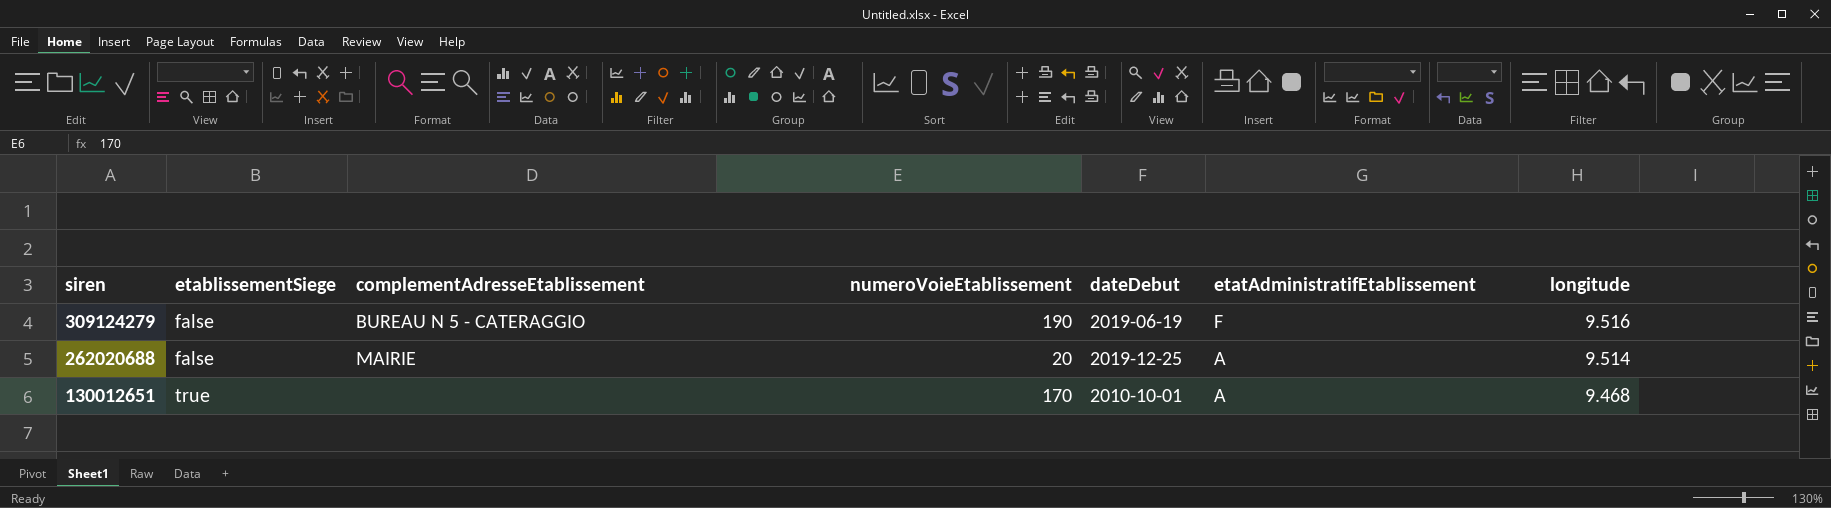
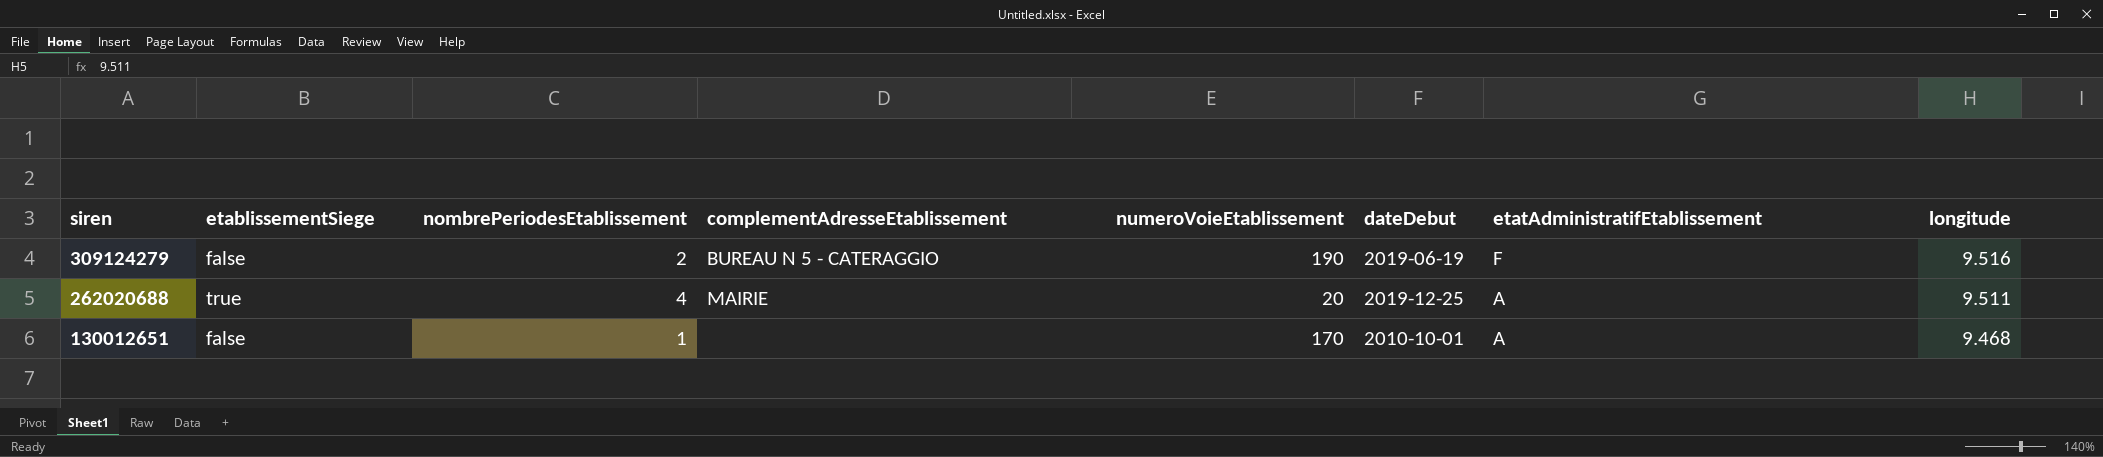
column nombrePeriodesEtablissement | position: none -> 3
262020688 | etablissementSiege: false -> true
262020688 | longitude: 9.514 -> 9.511
130012651 | etablissementSiege: true -> false

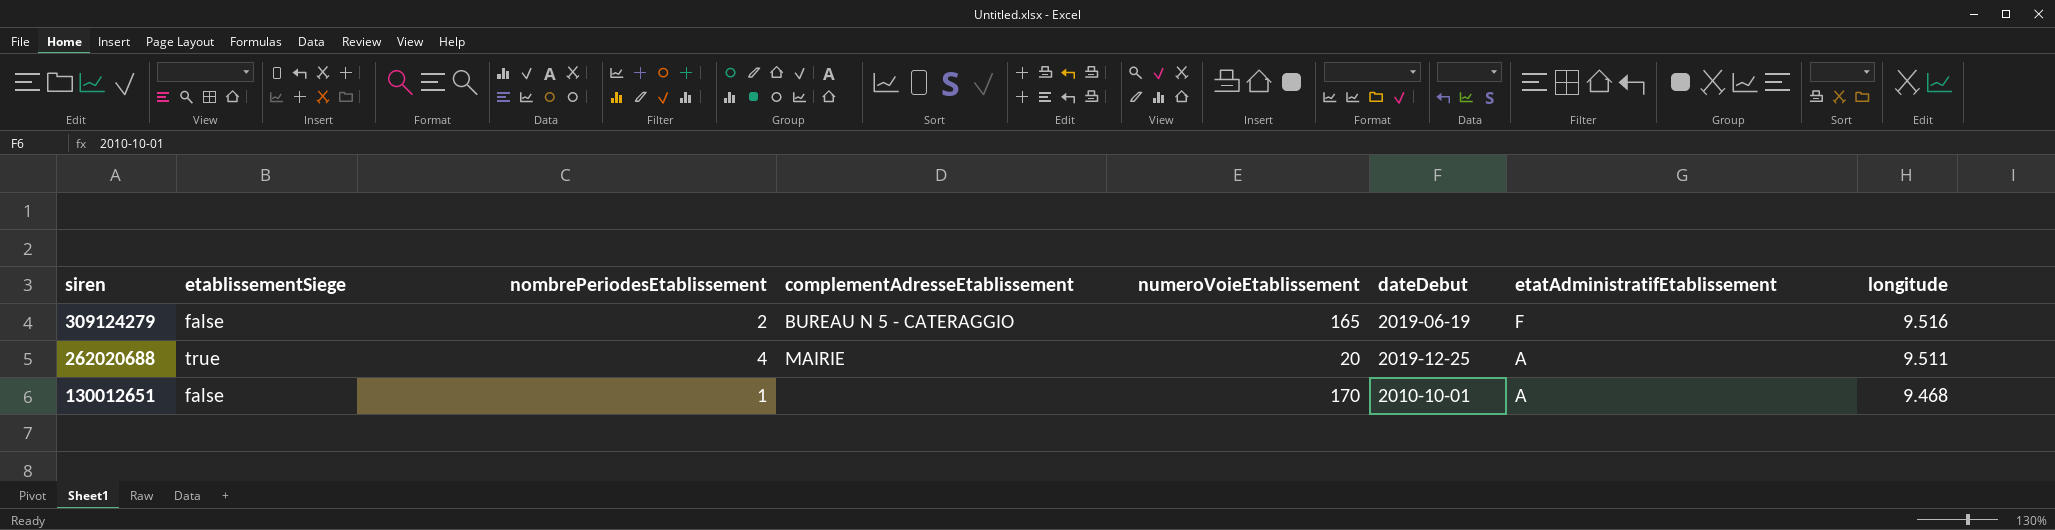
309124279 | numeroVoieEtablissement: 190 -> 165

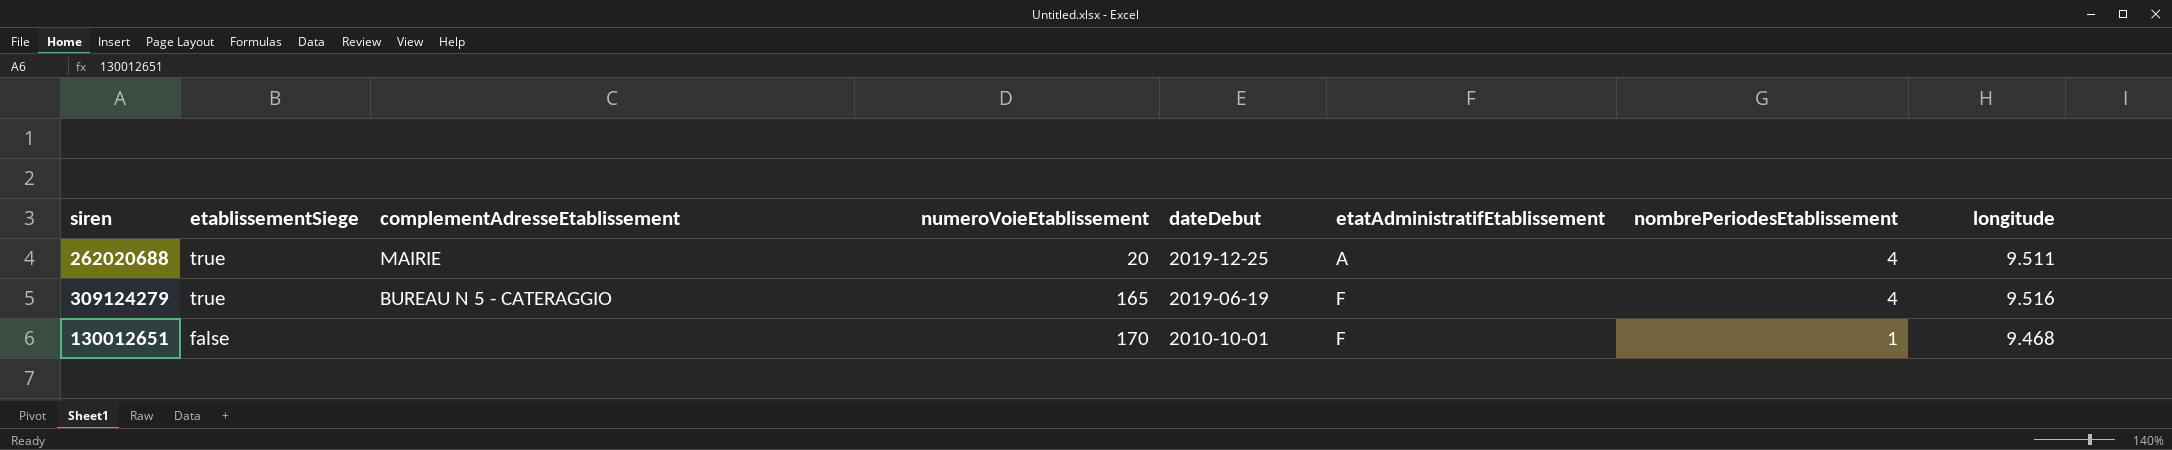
row order: siren descending -> etablissementSiege descending
column nombrePeriodesEtablissement | position: 3 -> 7
309124279 | etablissementSiege: false -> true
309124279 | nombrePeriodesEtablissement: 2 -> 4
130012651 | etatAdministratifEtablissement: A -> F

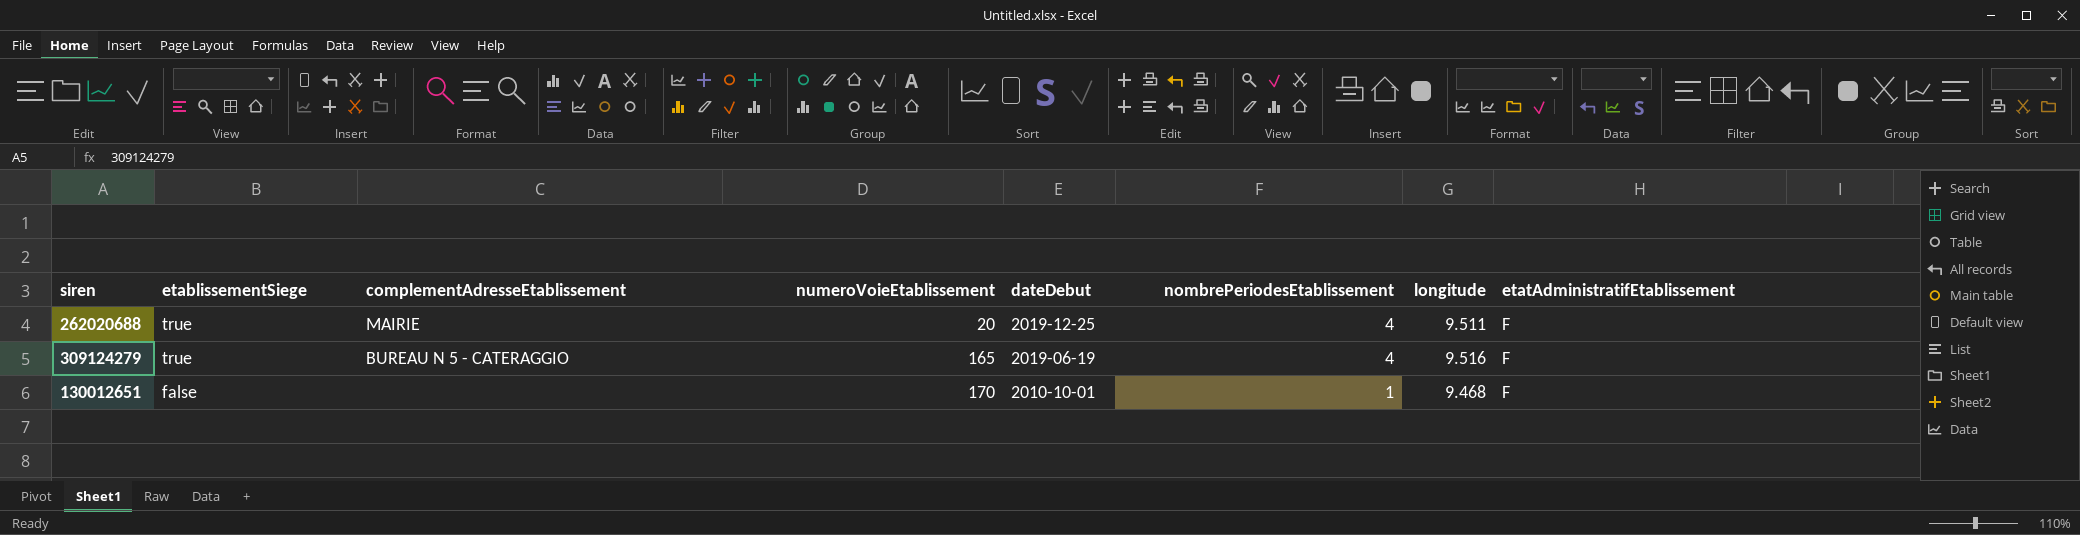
column etatAdministratifEtablissement | position: 6 -> 8
262020688 | etatAdministratifEtablissement: A -> F

